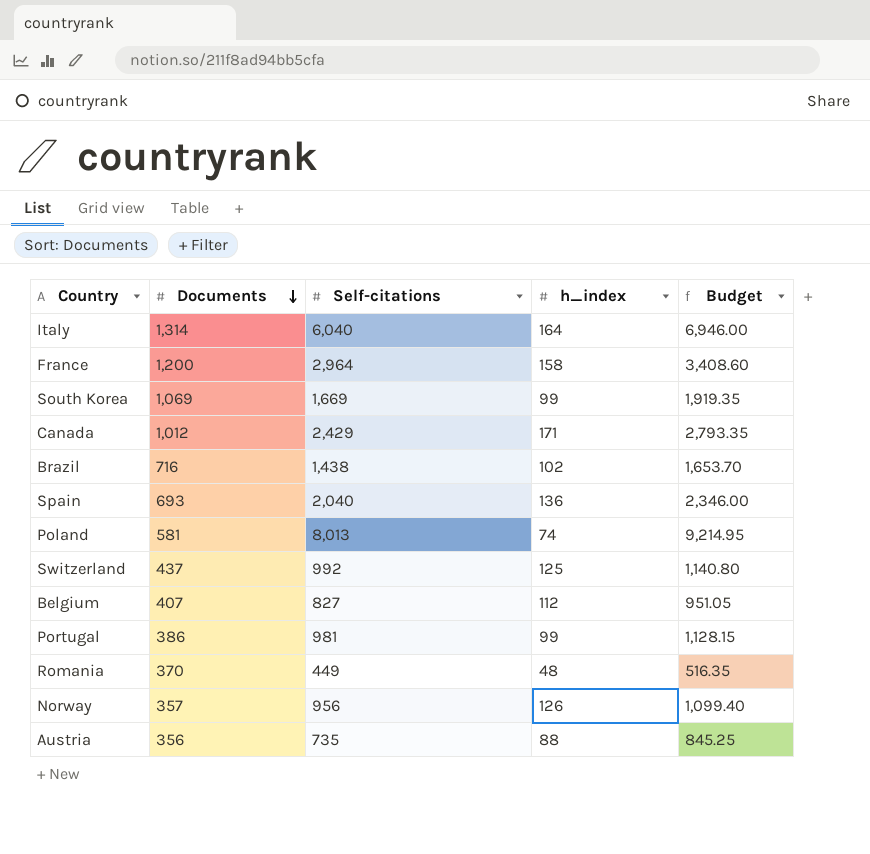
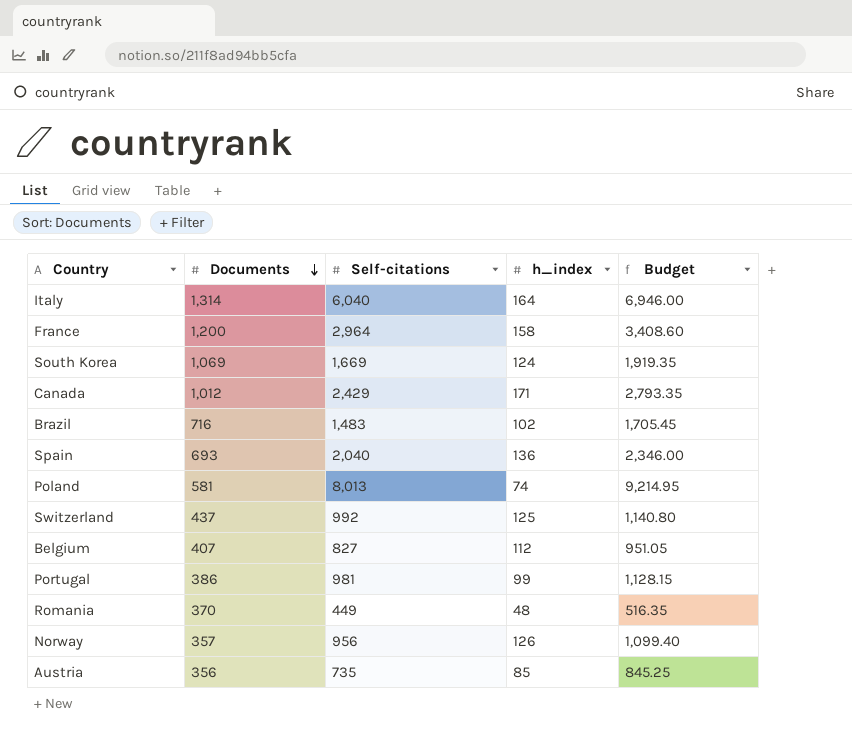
South Korea | h_index: 99 -> 124
Brazil | Self-citations: 1,438 -> 1,483
Brazil | Budget: 1,653.70 -> 1,705.45
Austria | h_index: 88 -> 85

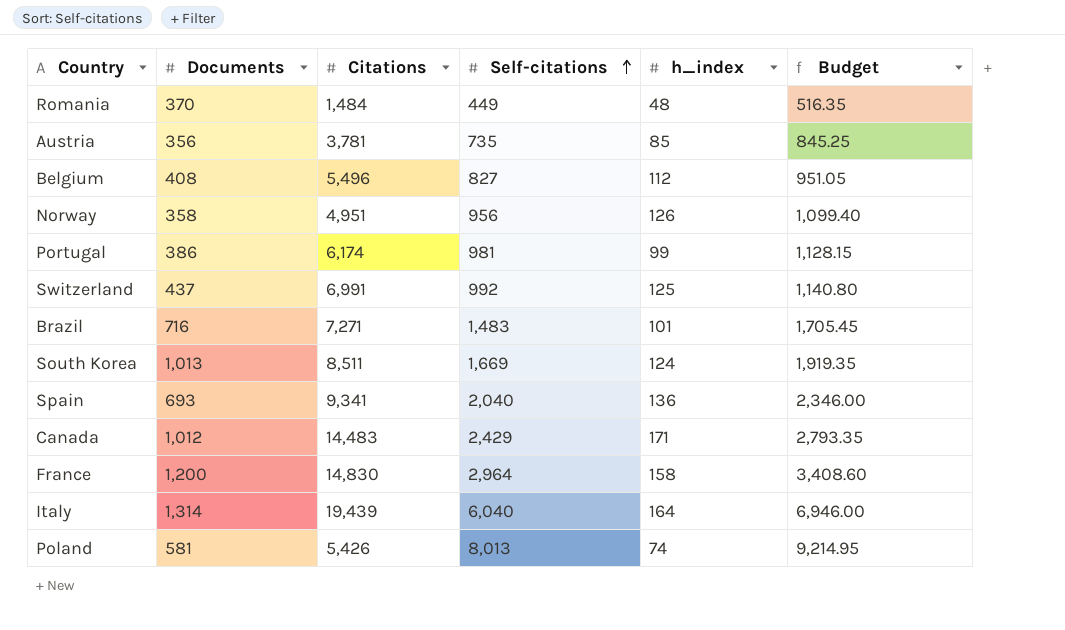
row order: Documents descending -> Self-citations ascending
column Citations | position: none -> 3
Belgium | Documents: 407 -> 408
Norway | Documents: 357 -> 358
Brazil | h_index: 102 -> 101
South Korea | Documents: 1,069 -> 1,013

